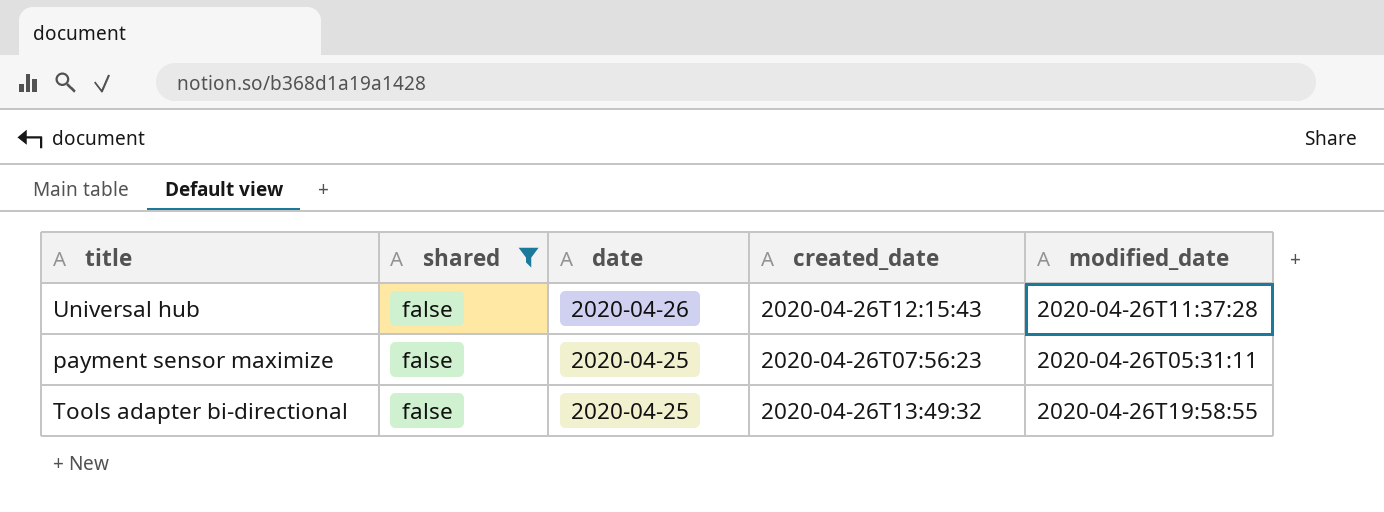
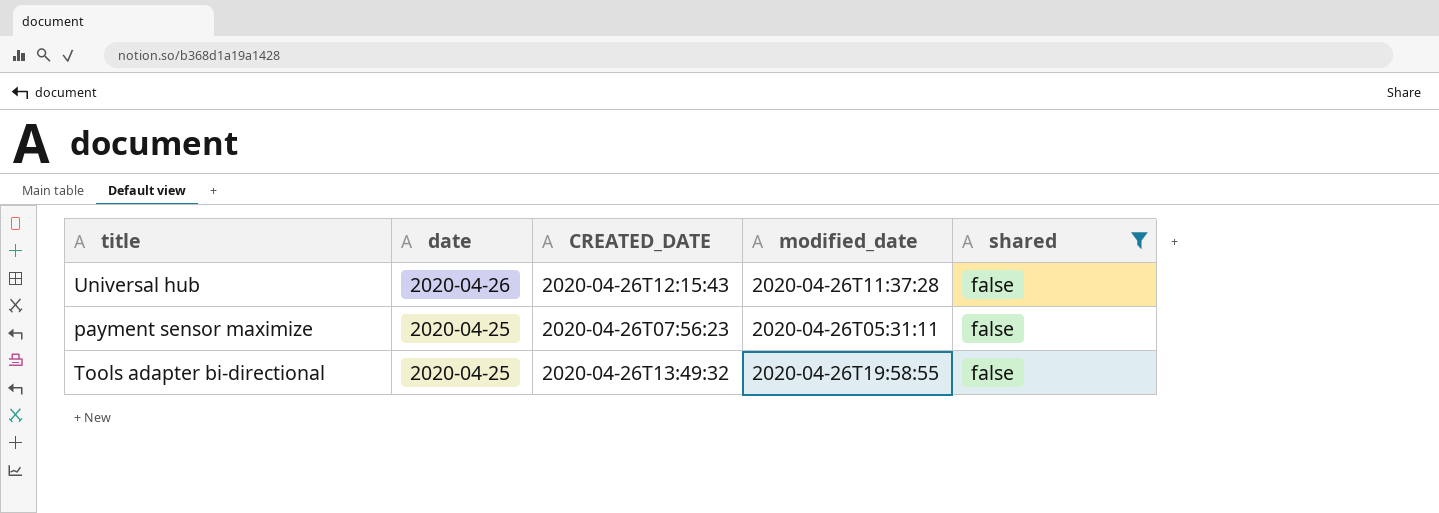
column name: created_date -> CREATED_DATE
column shared | position: 2 -> 5

